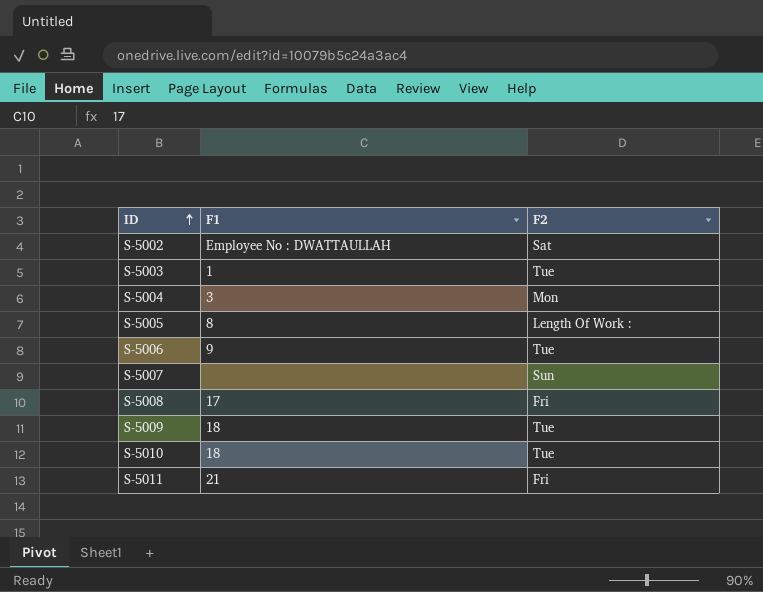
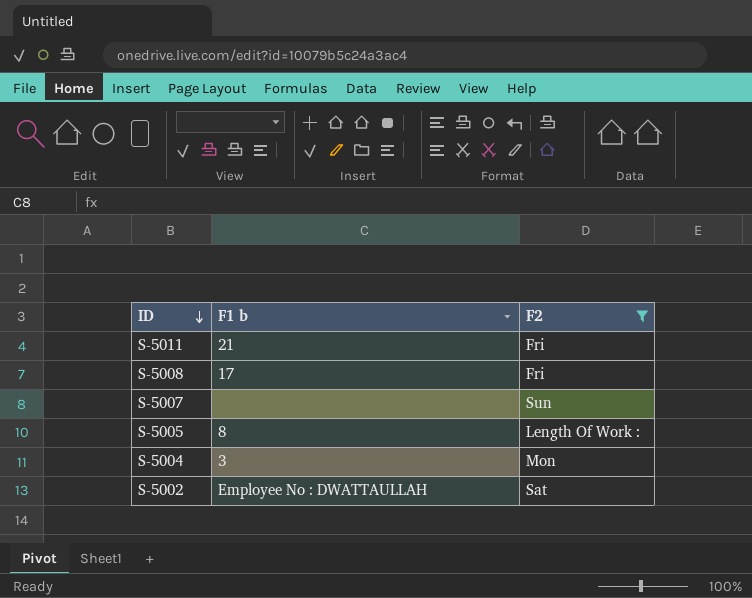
filter: none -> F2 != Tue
row order: ID ascending -> ID descending
column name: F1 -> F1 b

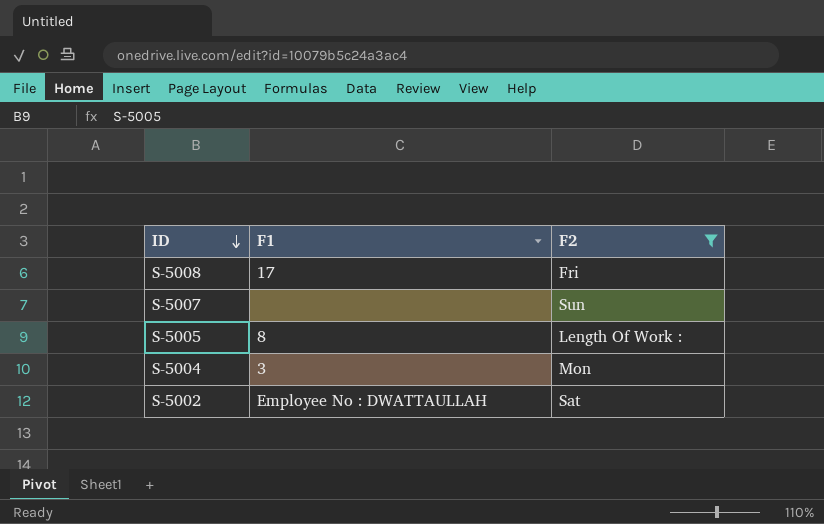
column name: F1 b -> F1
row S-5011: 21 | Fri -> none

